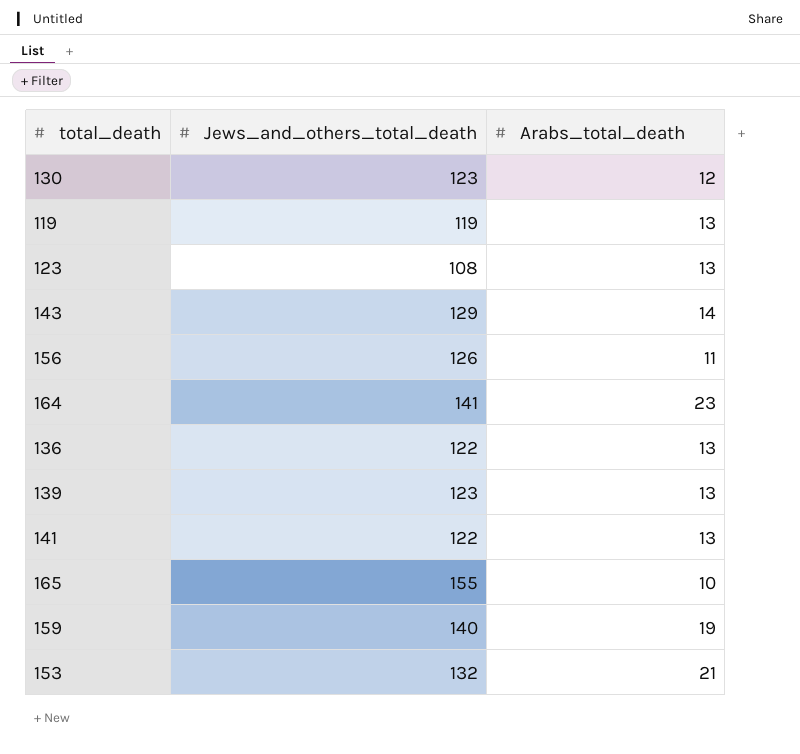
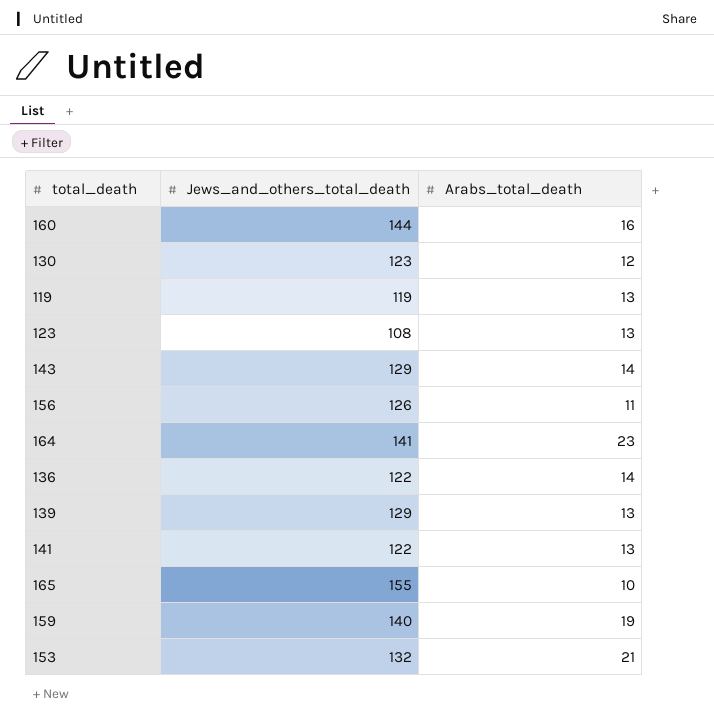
row 160: none -> 144 | 16
136 | Arabs_total_death: 13 -> 14
139 | Jews_and_others_total_death: 123 -> 129

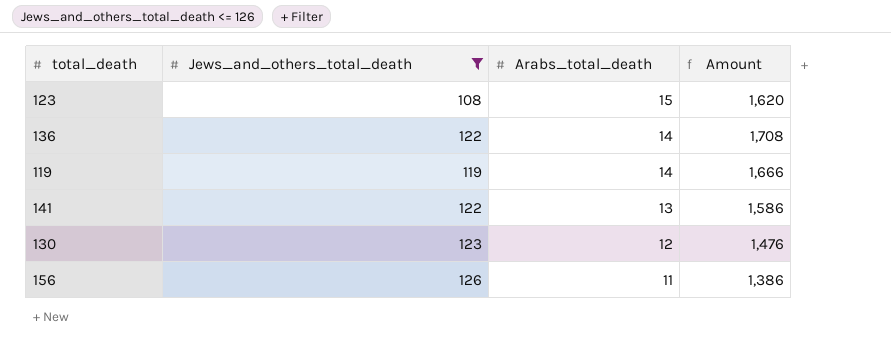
filter: none -> Jews_and_others_total_death <= 126
row order: none -> Arabs_total_death descending
column Amount | formula: none -> [Jews_and_others_total_death] * [Arabs_total_death]
123 | Arabs_total_death: 13 -> 15
119 | Arabs_total_death: 13 -> 14

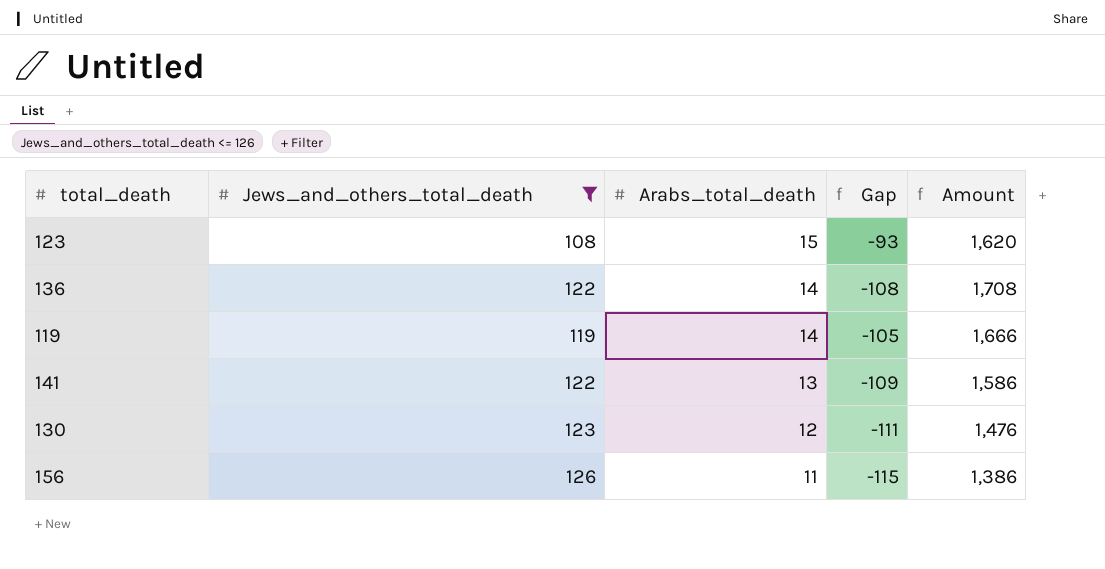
column Gap | formula: none -> [Arabs_total_death] - [Jews_and_others_total_death]

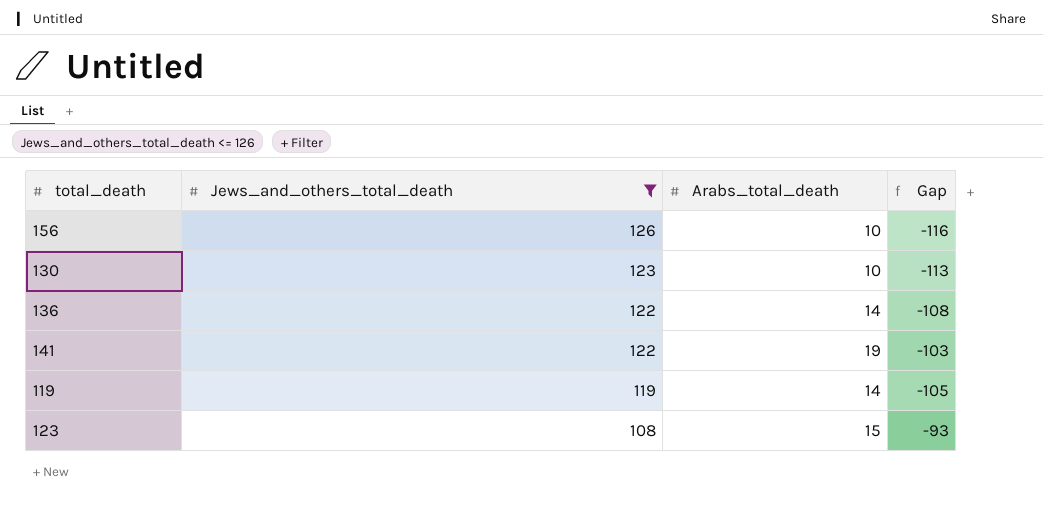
row order: Arabs_total_death descending -> Jews_and_others_total_death descending
column Amount | formula: [Jews_and_others_total_death] * [Arabs_total_death] -> none
156 | Arabs_total_death: 11 -> 10
156 | Gap: -115 -> -116
130 | Arabs_total_death: 12 -> 10
130 | Gap: -111 -> -113
141 | Arabs_total_death: 13 -> 19
141 | Gap: -109 -> -103

